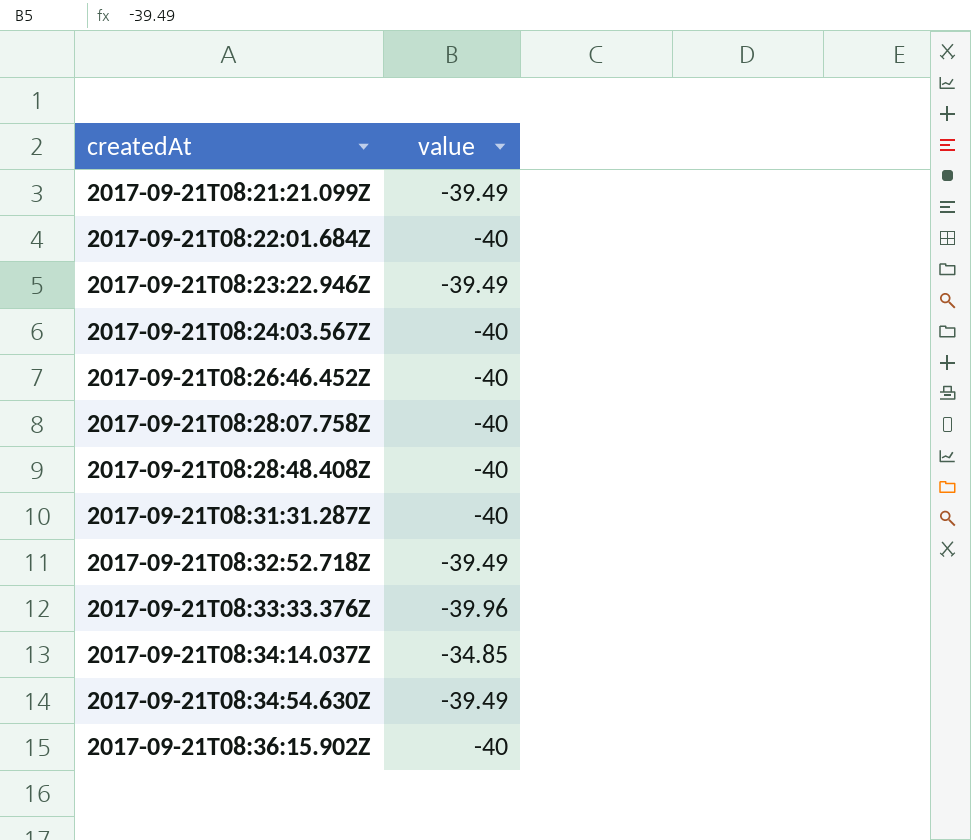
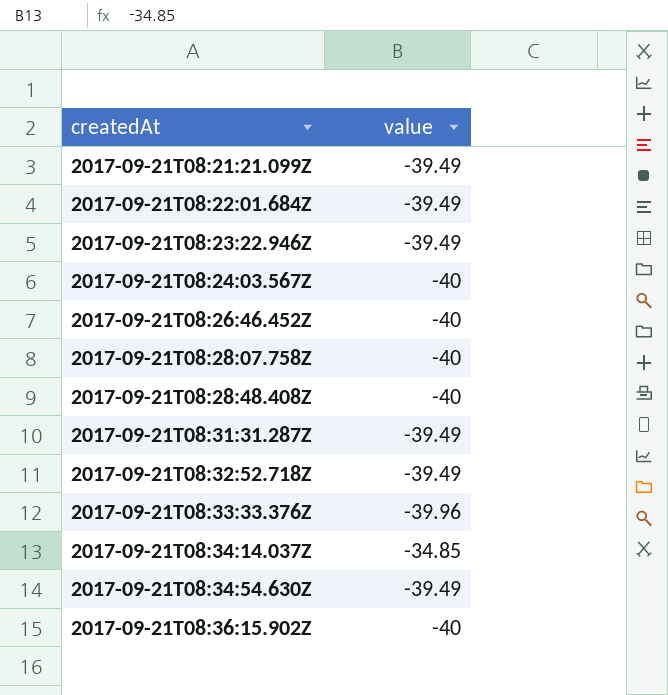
2017-09-21T08:22:01.684Z | value: -40 -> -39.49
2017-09-21T08:31:31.287Z | value: -40 -> -39.49

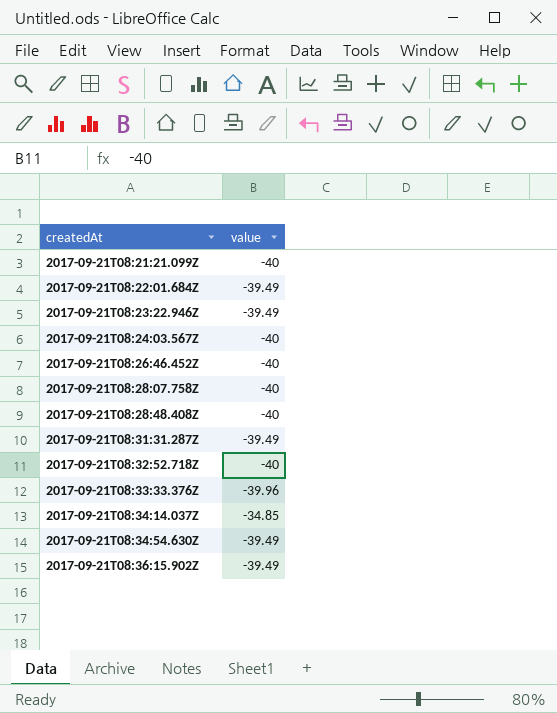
2017-09-21T08:21:21.099Z | value: -39.49 -> -40
2017-09-21T08:32:52.718Z | value: -39.49 -> -40
2017-09-21T08:36:15.902Z | value: -40 -> -39.49

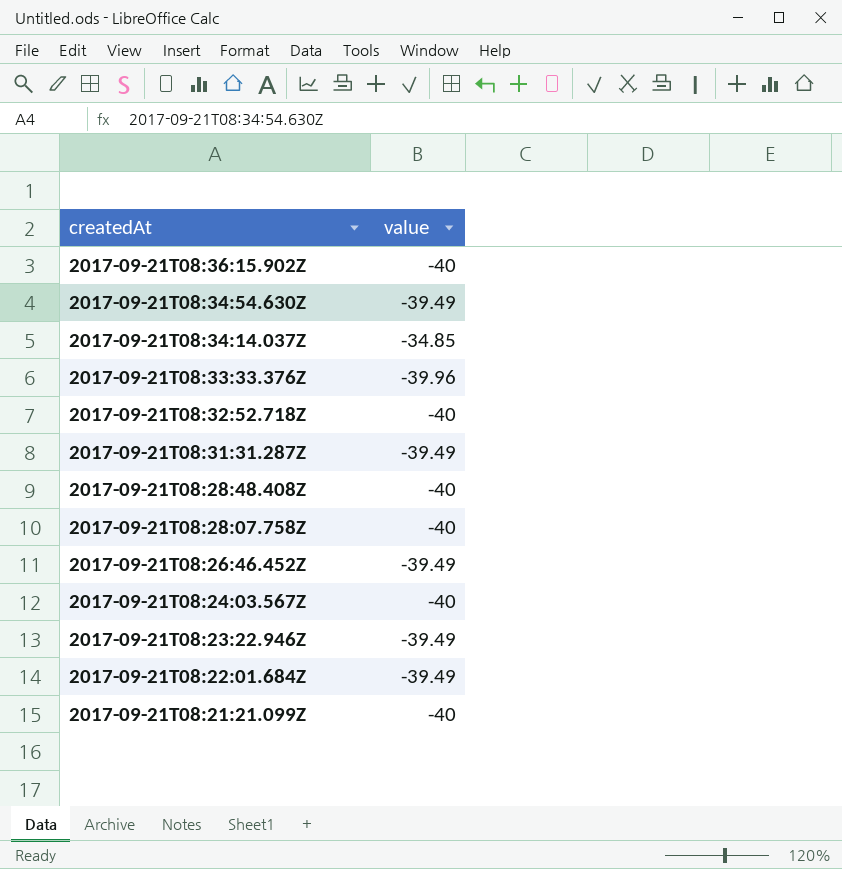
row order: createdAt ascending -> createdAt descending
2017-09-21T08:36:15.902Z | value: -39.49 -> -40
2017-09-21T08:26:46.452Z | value: -40 -> -39.49

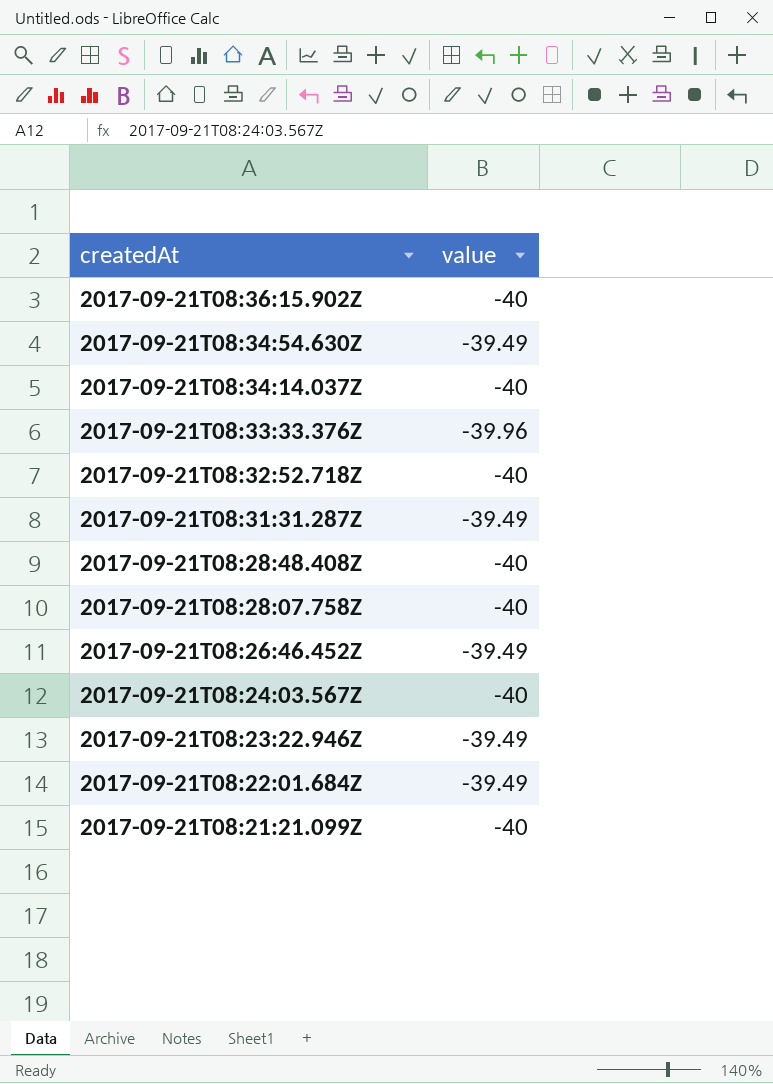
2017-09-21T08:34:14.037Z | value: -34.85 -> -40

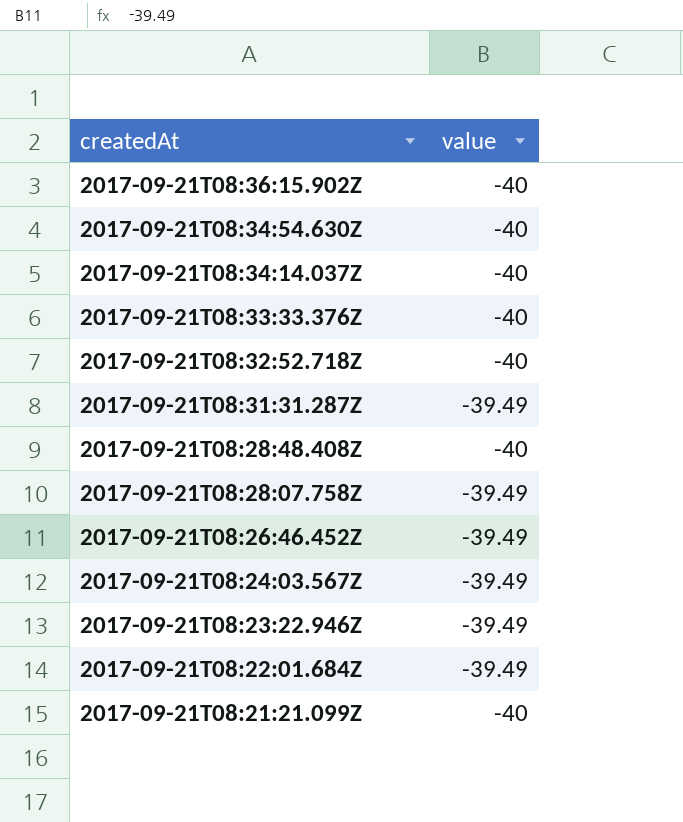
2017-09-21T08:34:54.630Z | value: -39.49 -> -40
2017-09-21T08:33:33.376Z | value: -39.96 -> -40
2017-09-21T08:28:07.758Z | value: -40 -> -39.49
2017-09-21T08:24:03.567Z | value: -40 -> -39.49

